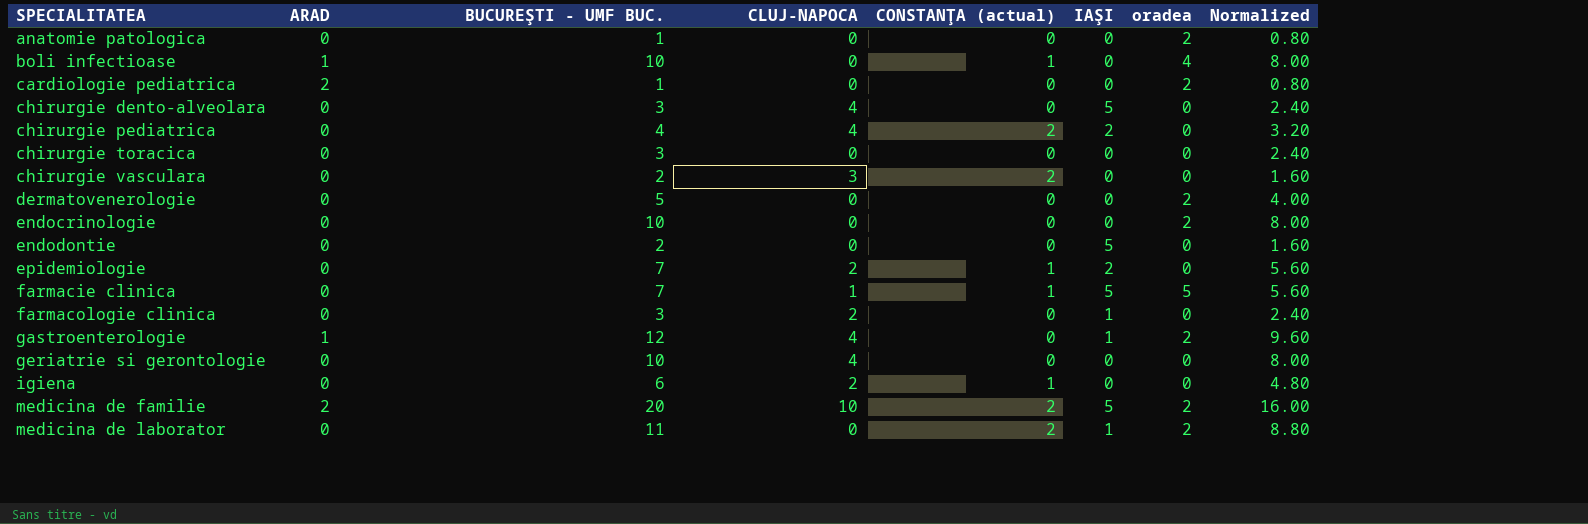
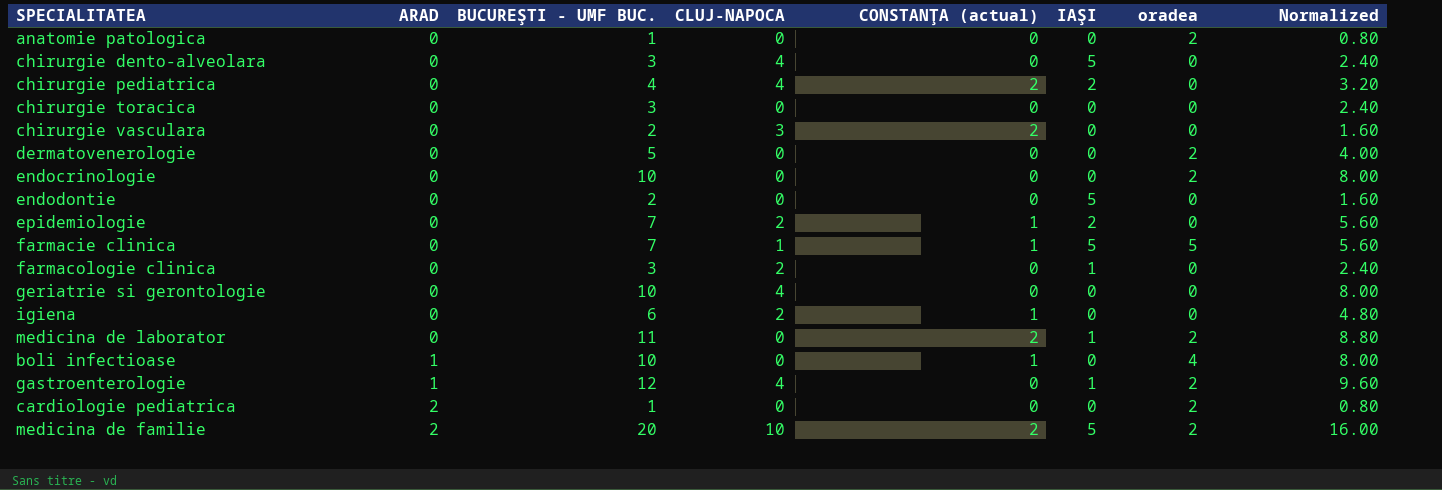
row order: SPECIALITATEA ascending -> ARAD ascending

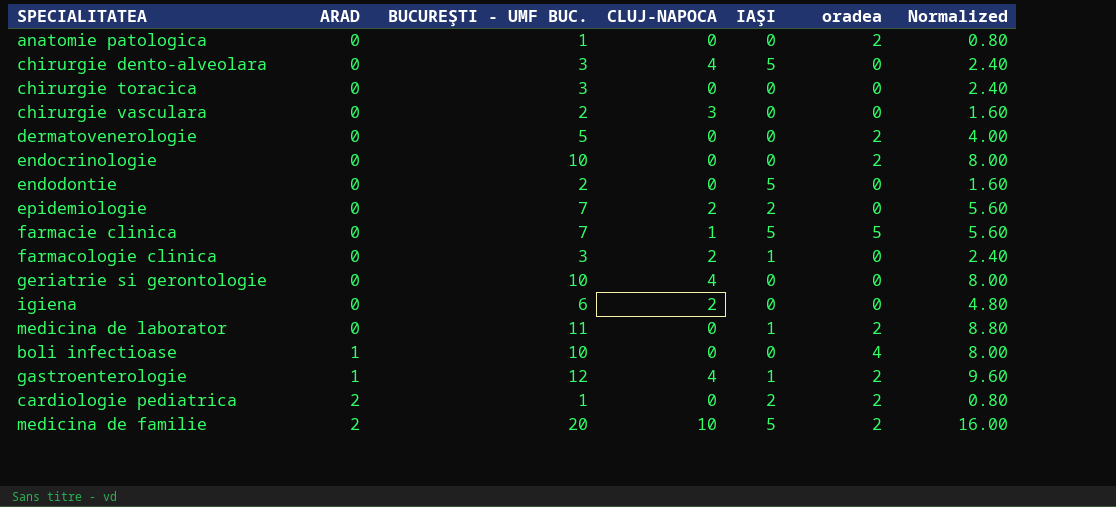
column CONSTANŢA (actual) | position: 5 -> none
row chirurgie pediatrica: 0 | 4 | 4 | 2 | 2 | 0 | 3.20 -> none
cardiologie pediatrica | IAŞI: 0 -> 2

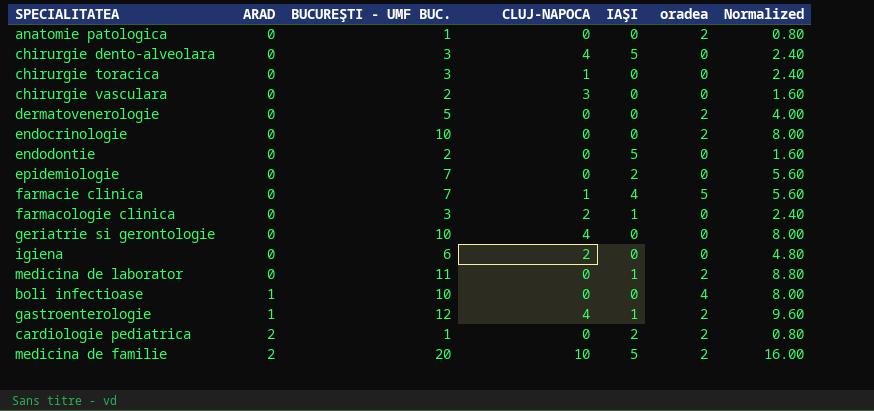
chirurgie toracica | CLUJ-NAPOCA: 0 -> 1
epidemiologie | CLUJ-NAPOCA: 2 -> 0
farmacie clinica | IAŞI: 5 -> 4

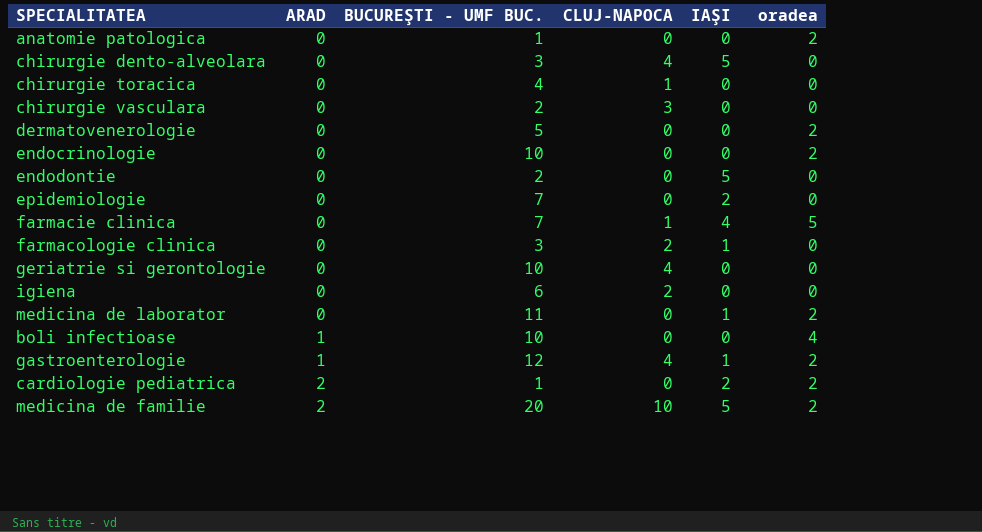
column Normalized | formula: [BUCUREŞTI - UMF BUC.] * 0.8 -> none
chirurgie toracica | BUCUREŞTI - UMF BUC.: 3 -> 4

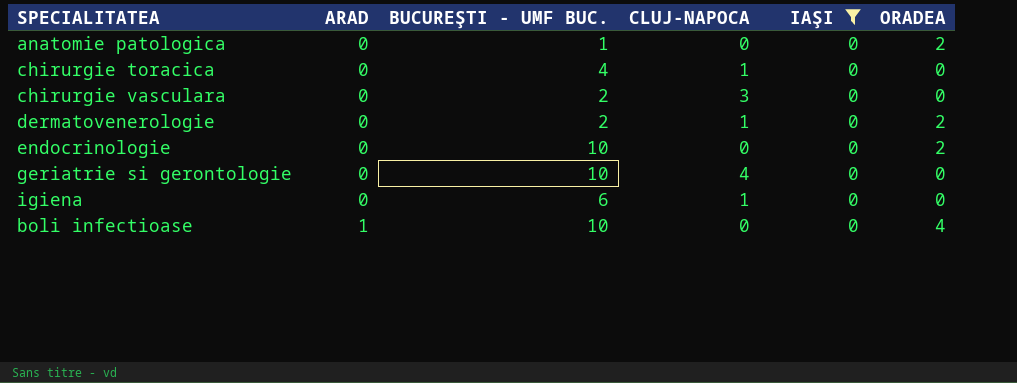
filter: none -> IAŞI = 0
column name: oradea -> ORADEA
dermatovenerologie | BUCUREŞTI - UMF BUC.: 5 -> 2
dermatovenerologie | CLUJ-NAPOCA: 0 -> 1
igiena | CLUJ-NAPOCA: 2 -> 1

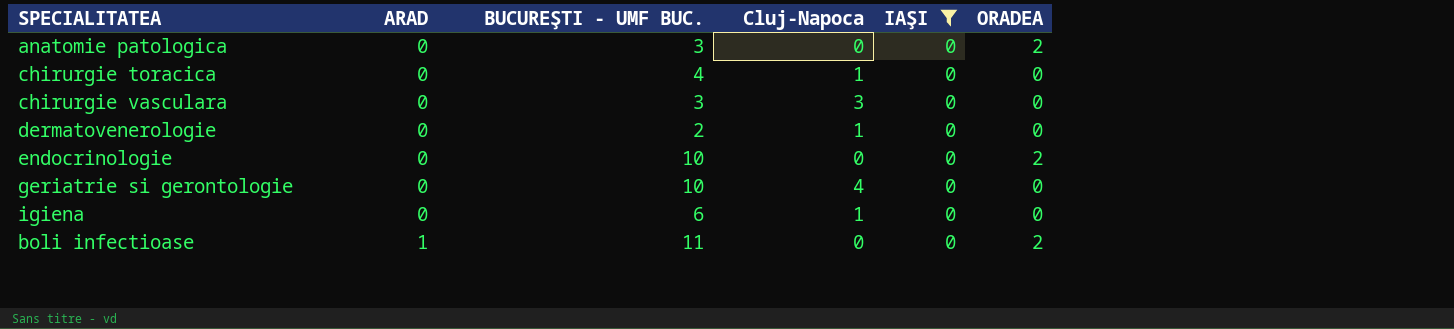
column name: CLUJ-NAPOCA -> Cluj-Napoca
anatomie patologica | BUCUREŞTI - UMF BUC.: 1 -> 3
chirurgie vasculara | BUCUREŞTI - UMF BUC.: 2 -> 3
dermatovenerologie | ORADEA: 2 -> 0
boli infectioase | BUCUREŞTI - UMF BUC.: 10 -> 11
boli infectioase | ORADEA: 4 -> 2

